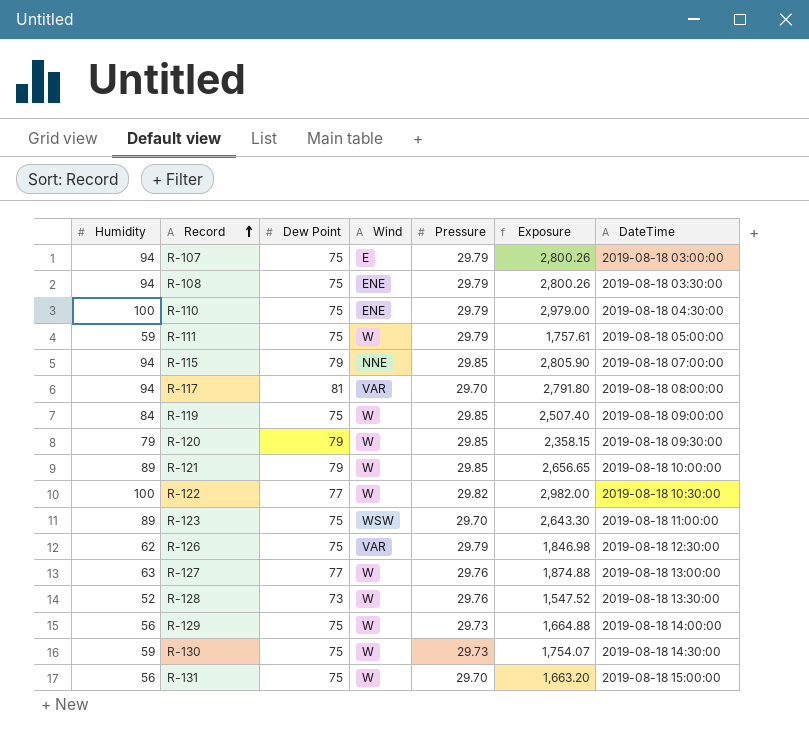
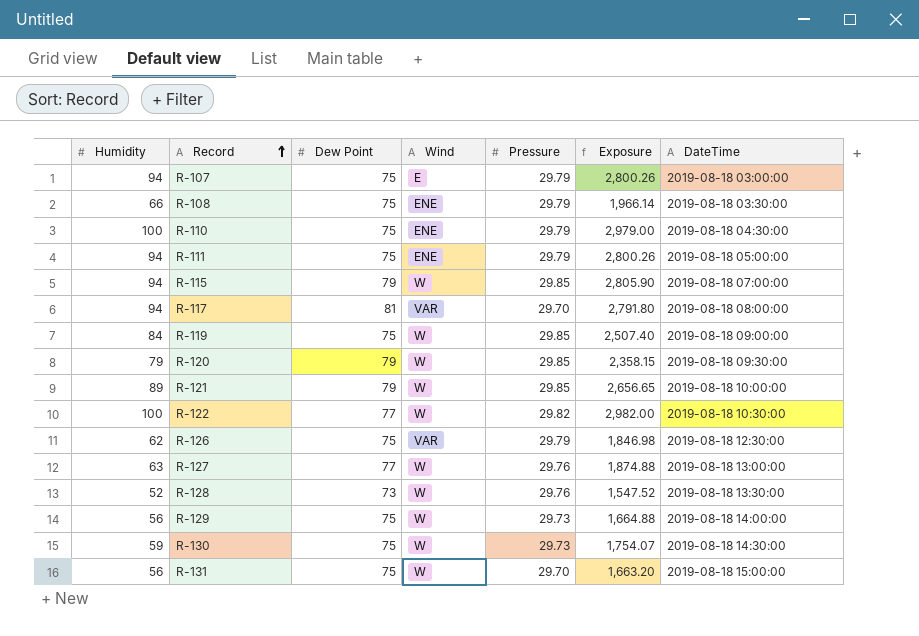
row R-123: 89 | 75 | WSW | 29.70 | 2,643.30 | 2019-08-18 11:00:00 -> none
R-108 | Humidity: 94 -> 66
R-108 | Exposure: 2,800.26 -> 1,966.14
R-111 | Humidity: 59 -> 94
R-111 | Wind: W -> ENE
R-111 | Exposure: 1,757.61 -> 2,800.26
R-115 | Wind: NNE -> W

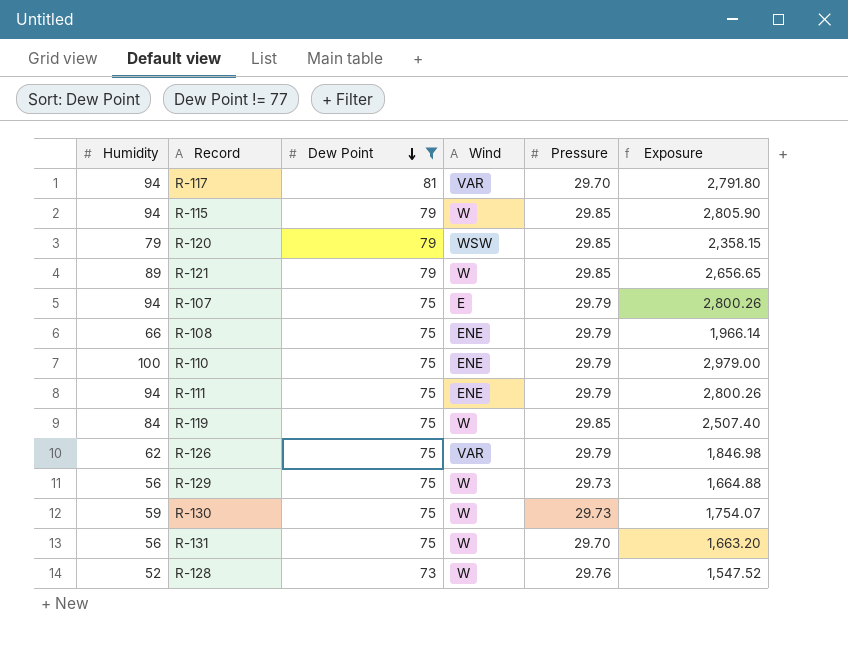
filter: none -> Dew Point != 77
row order: Record ascending -> Dew Point descending
column DateTime | position: 7 -> none
R-120 | Wind: W -> WSW

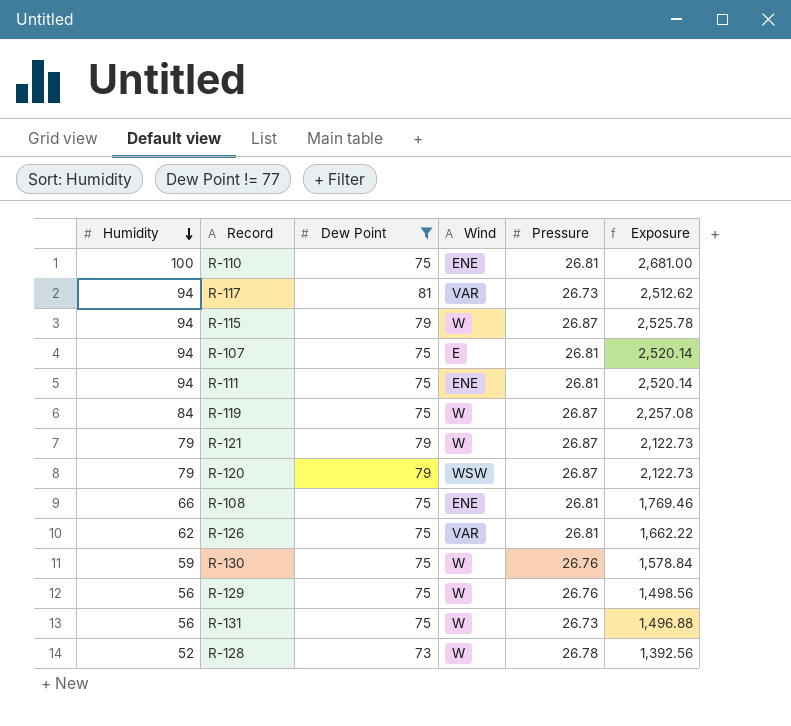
row order: Dew Point descending -> Humidity descending
R-110 | Pressure: 29.79 -> 26.81
R-110 | Exposure: 2,979.00 -> 2,681.00
R-117 | Pressure: 29.70 -> 26.73
R-117 | Exposure: 2,791.80 -> 2,512.62
R-115 | Pressure: 29.85 -> 26.87
R-115 | Exposure: 2,805.90 -> 2,525.78
R-107 | Pressure: 29.79 -> 26.81
R-107 | Exposure: 2,800.26 -> 2,520.14
R-111 | Pressure: 29.79 -> 26.81
R-111 | Exposure: 2,800.26 -> 2,520.14
R-119 | Pressure: 29.85 -> 26.87
R-119 | Exposure: 2,507.40 -> 2,257.08
R-121 | Humidity: 89 -> 79
R-121 | Pressure: 29.85 -> 26.87
R-121 | Exposure: 2,656.65 -> 2,122.73
R-120 | Pressure: 29.85 -> 26.87
R-120 | Exposure: 2,358.15 -> 2,122.73
R-108 | Pressure: 29.79 -> 26.81
R-108 | Exposure: 1,966.14 -> 1,769.46
R-126 | Pressure: 29.79 -> 26.81
R-126 | Exposure: 1,846.98 -> 1,662.22
R-130 | Pressure: 29.73 -> 26.76
R-130 | Exposure: 1,754.07 -> 1,578.84
R-129 | Pressure: 29.73 -> 26.76
R-129 | Exposure: 1,664.88 -> 1,498.56
R-131 | Pressure: 29.70 -> 26.73
R-131 | Exposure: 1,663.20 -> 1,496.88
R-128 | Pressure: 29.76 -> 26.78
R-128 | Exposure: 1,547.52 -> 1,392.56

